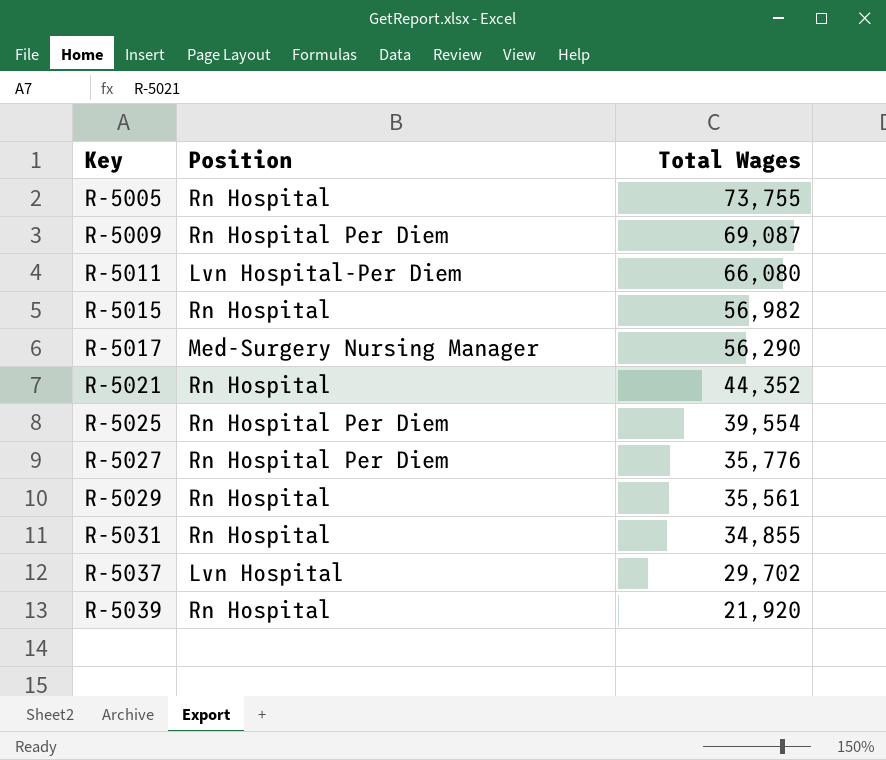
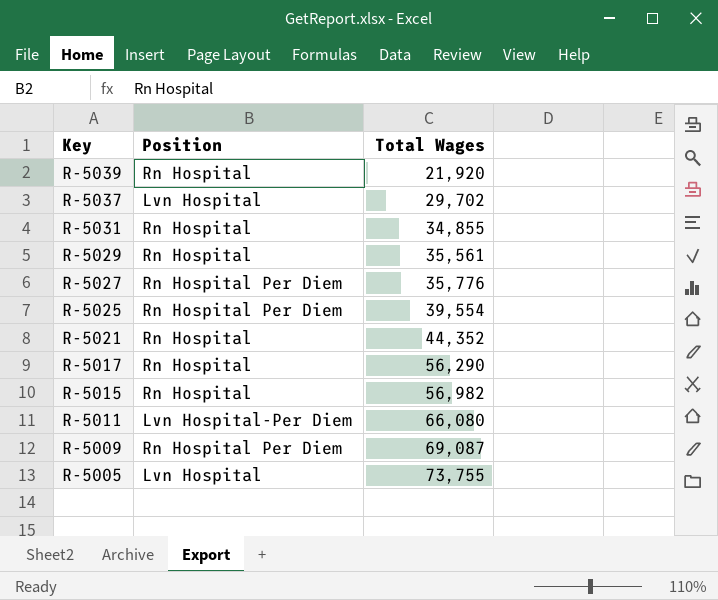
row order: Key ascending -> Key descending
R-5017 | Position: Med-Surgery Nursing Manager -> Rn Hospital
R-5005 | Position: Rn Hospital -> Lvn Hospital

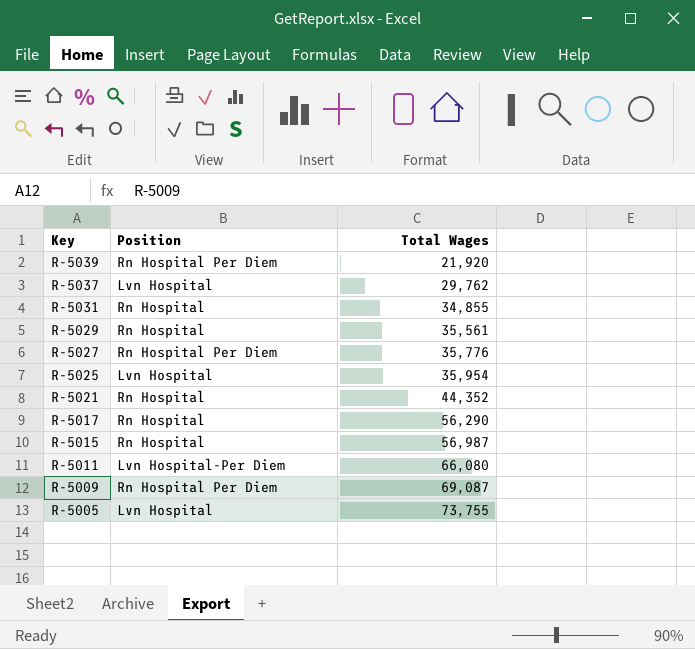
R-5039 | Position: Rn Hospital -> Rn Hospital Per Diem
R-5037 | Total Wages: 29,702 -> 29,762
R-5025 | Position: Rn Hospital Per Diem -> Lvn Hospital
R-5025 | Total Wages: 39,554 -> 35,954
R-5015 | Total Wages: 56,982 -> 56,987

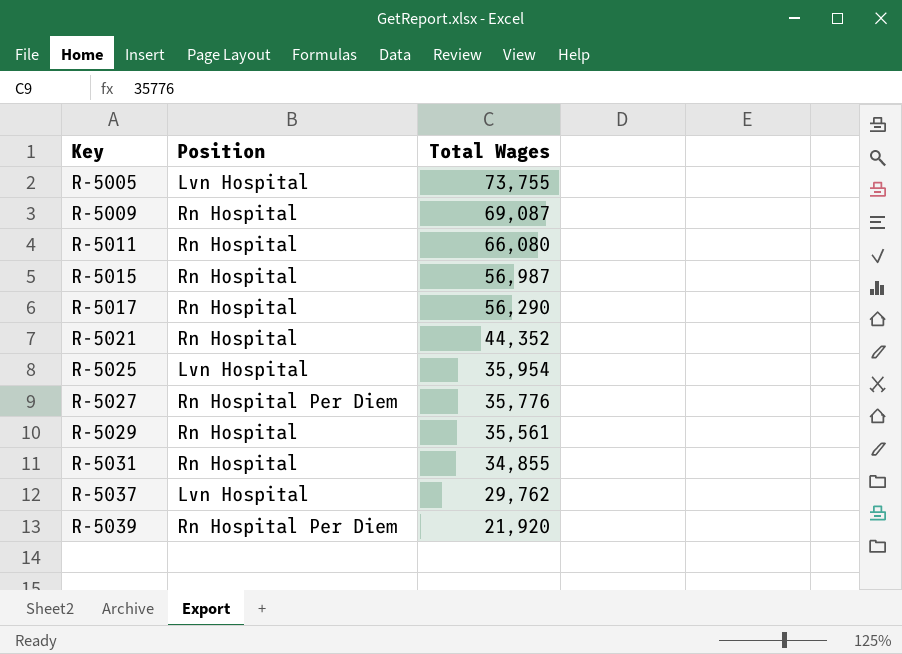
row order: Key descending -> Key ascending
R-5009 | Position: Rn Hospital Per Diem -> Rn Hospital
R-5011 | Position: Lvn Hospital-Per Diem -> Rn Hospital

